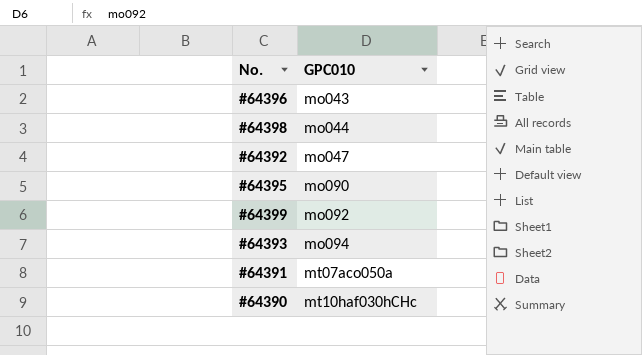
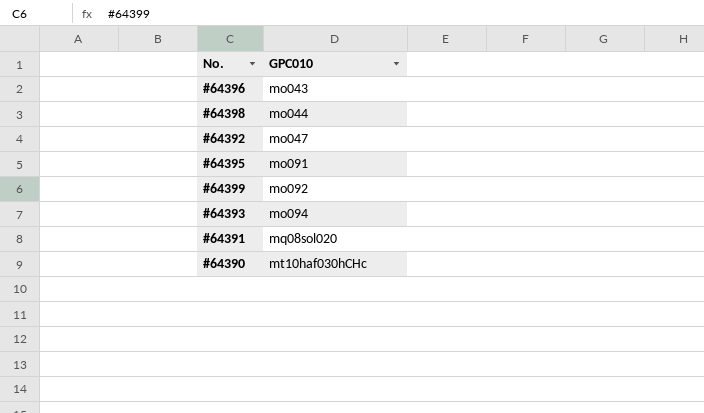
#64395 | GPC010: mo090 -> mo091
#64391 | GPC010: mt07aco050a -> mq08sol020

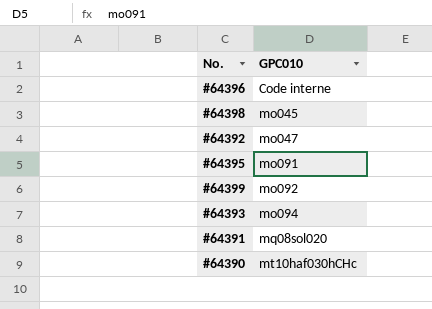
#64396 | GPC010: mo043 -> Code interne
#64398 | GPC010: mo044 -> mo045

